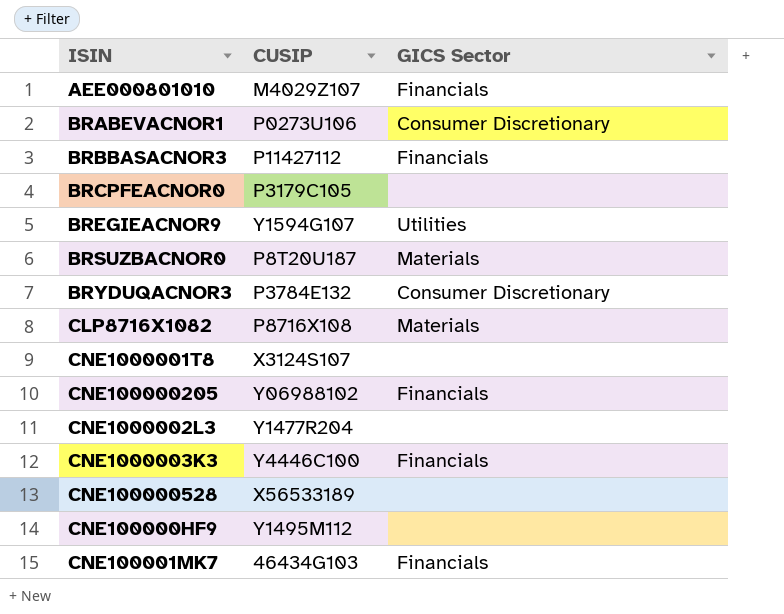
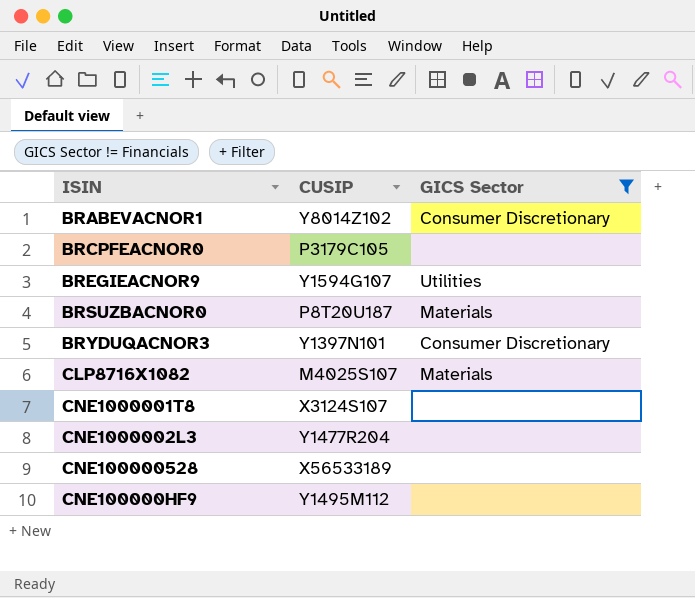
filter: none -> GICS Sector != Financials
BRABEVACNOR1 | CUSIP: P0273U106 -> Y8014Z102
BRYDUQACNOR3 | CUSIP: P3784E132 -> Y1397N101
CLP8716X1082 | CUSIP: P8716X108 -> M4025S107

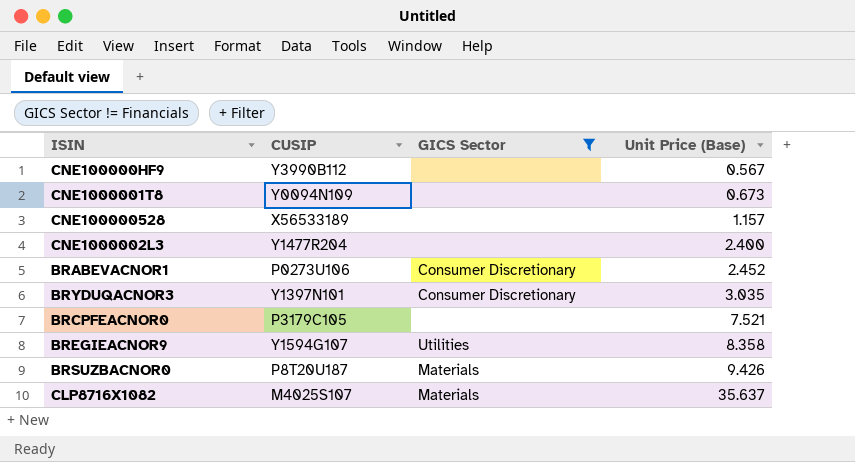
row order: none -> Unit Price (Base) ascending
column Unit Price (Base) | position: none -> 4
CNE100000HF9 | CUSIP: Y1495M112 -> Y3990B112
CNE1000001T8 | CUSIP: X3124S107 -> Y0094N109
BRABEVACNOR1 | CUSIP: Y8014Z102 -> P0273U106

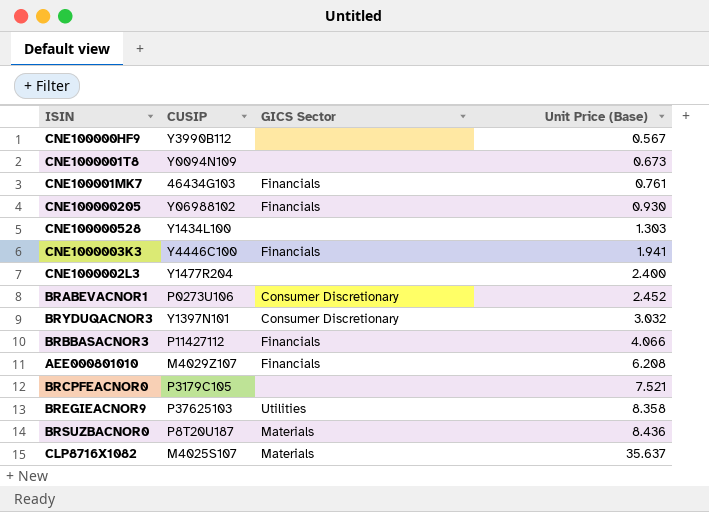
filter: GICS Sector != Financials -> none
CNE100000528 | CUSIP: X56533189 -> Y1434L100
CNE100000528 | Unit Price (Base): 1.157 -> 1.303
BRYDUQACNOR3 | Unit Price (Base): 3.035 -> 3.032
BREGIEACNOR9 | CUSIP: Y1594G107 -> P37625103
BRSUZBACNOR0 | Unit Price (Base): 9.426 -> 8.436

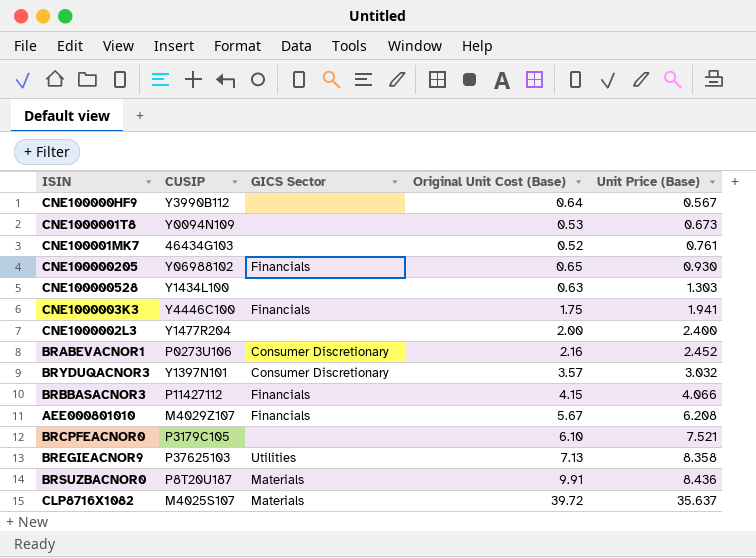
column Original Unit Cost (Base) | position: none -> 4
CNE100001MK7 | GICS Sector: Financials -> none

